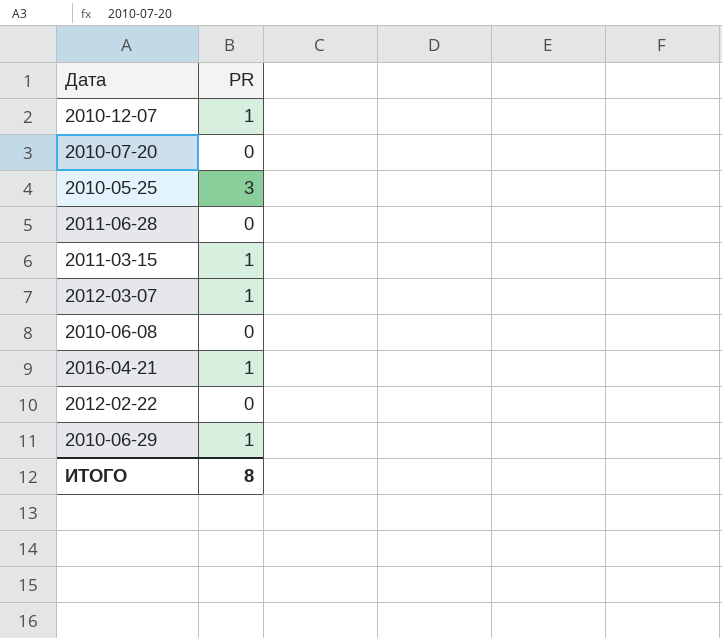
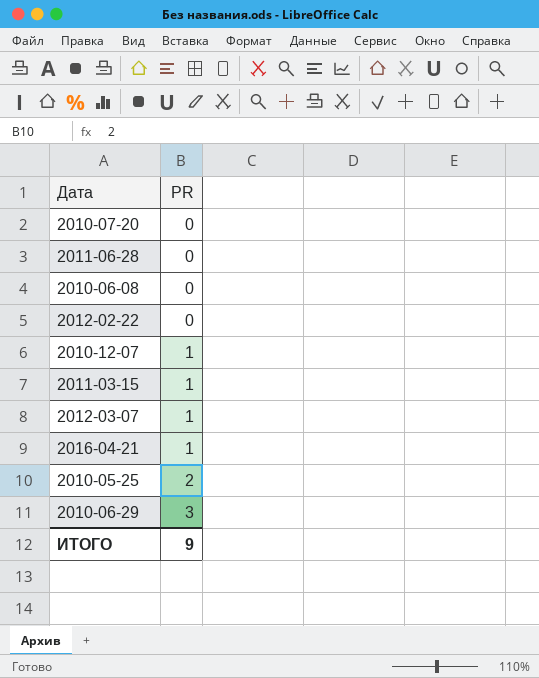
row order: none -> PR ascending
2010-05-25 | PR: 3 -> 2
2010-06-29 | PR: 1 -> 3
ИТОГО | PR: 8 -> 9

